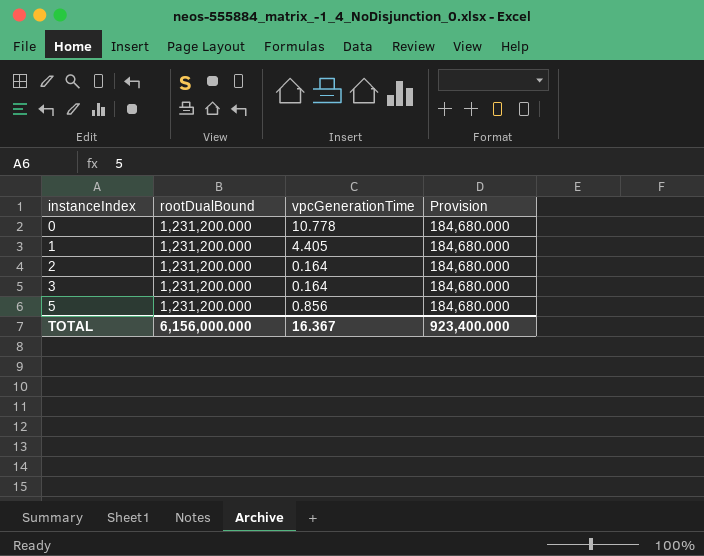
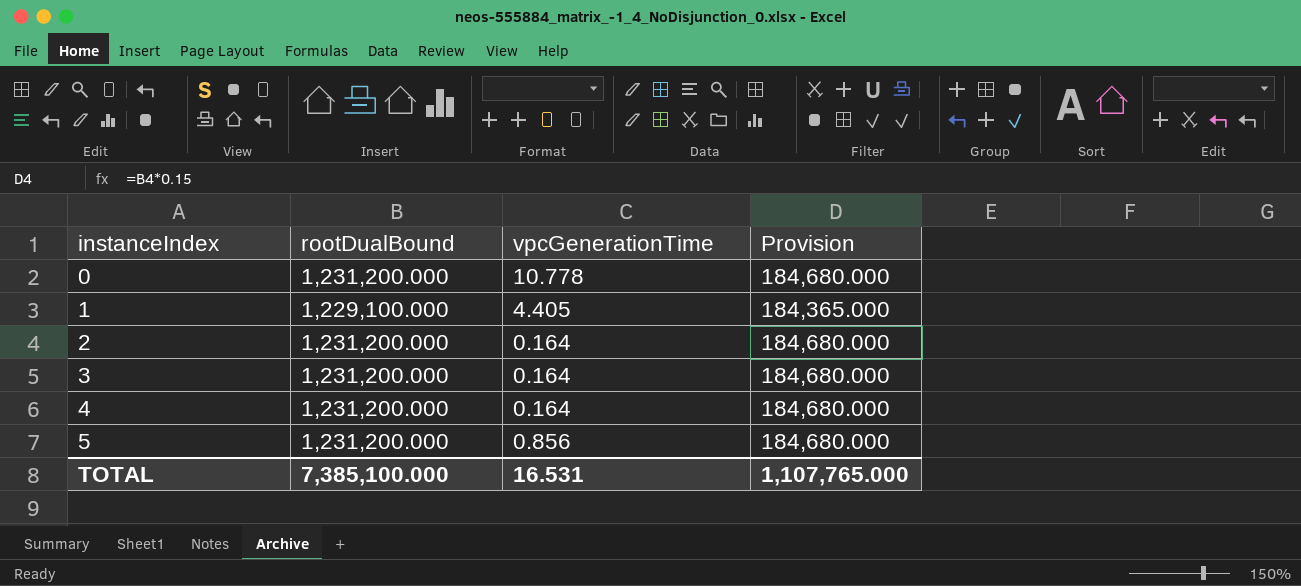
1 | rootDualBound: 1,231,200.000 -> 1,229,100.000
1 | Provision: 184,680.000 -> 184,365.000
row 4: none -> 1,231,200.000 | 0.164 | 184,680.000
TOTAL | rootDualBound: 6,156,000.000 -> 7,385,100.000
TOTAL | vpcGenerationTime: 16.367 -> 16.531
TOTAL | Provision: 923,400.000 -> 1,107,765.000

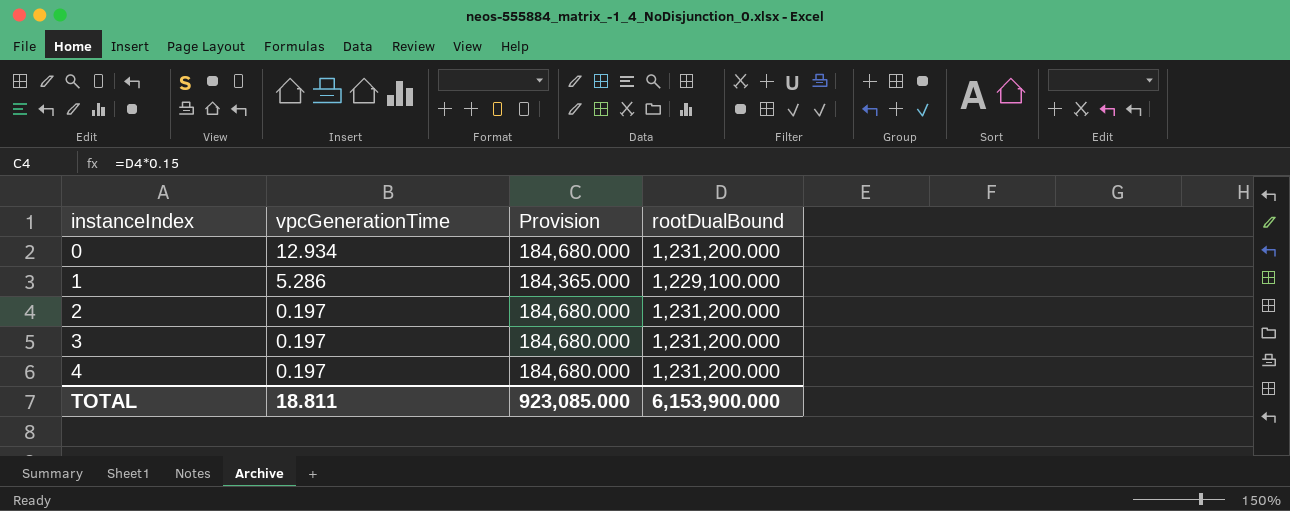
column rootDualBound | position: 2 -> 4
row 5: 1,231,200.000 | 0.856 | 184,680.000 -> none
0 | vpcGenerationTime: 10.778 -> 12.934
1 | vpcGenerationTime: 4.405 -> 5.286
2 | vpcGenerationTime: 0.164 -> 0.197
3 | vpcGenerationTime: 0.164 -> 0.197
4 | vpcGenerationTime: 0.164 -> 0.197
TOTAL | vpcGenerationTime: 16.531 -> 18.811
TOTAL | Provision: 1,107,765.000 -> 923,085.000
TOTAL | rootDualBound: 7,385,100.000 -> 6,153,900.000

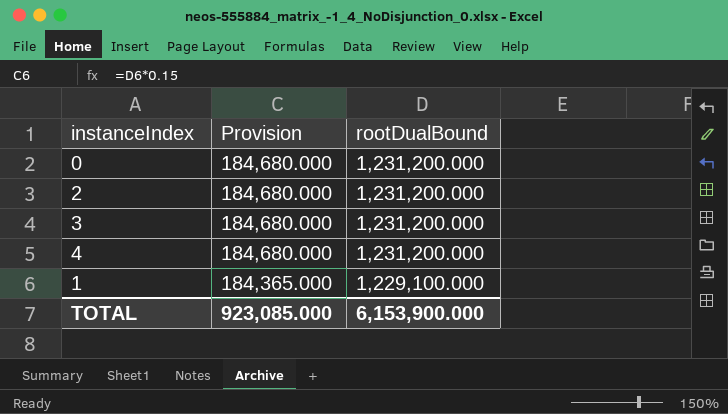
row order: instanceIndex ascending -> Provision descending
column vpcGenerationTime | position: 2 -> none

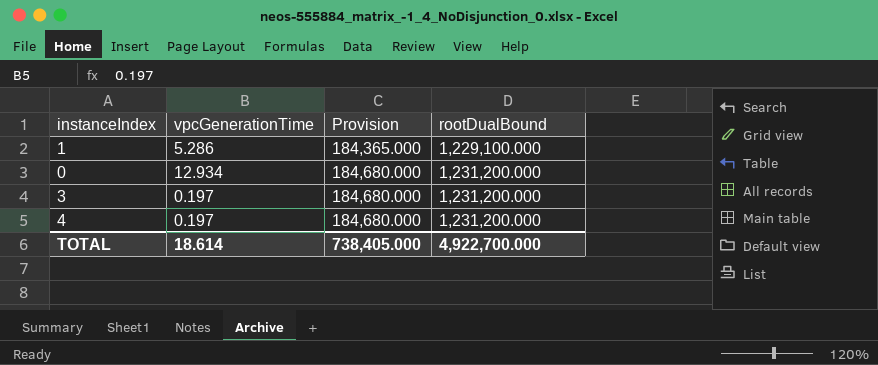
row order: Provision descending -> Provision ascending
column vpcGenerationTime | position: none -> 2
row 2: 184,680.000 | 1,231,200.000 -> none
TOTAL | Provision: 923,085.000 -> 738,405.000
TOTAL | rootDualBound: 6,153,900.000 -> 4,922,700.000

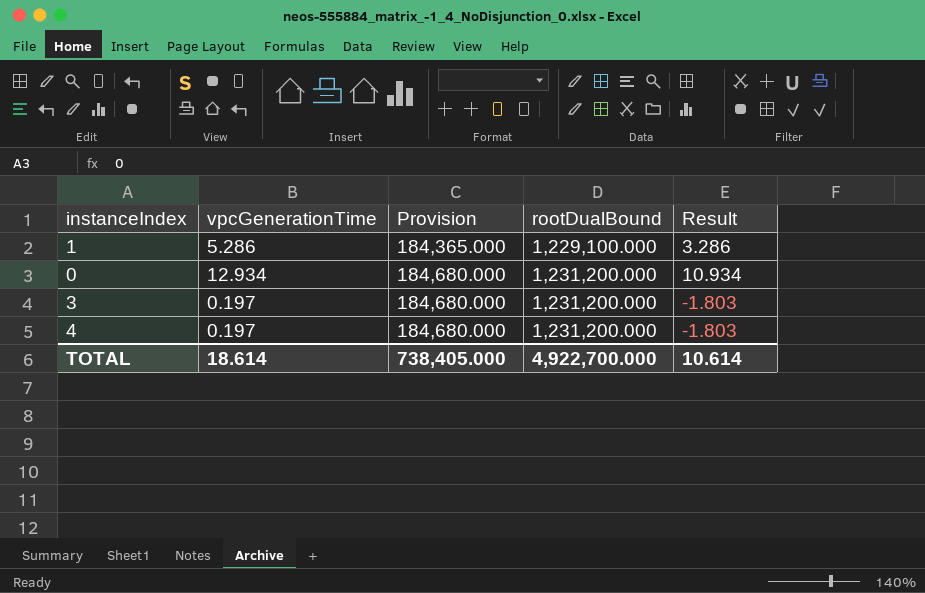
column Result | formula: none -> [vpcGenerationTime] - 2

